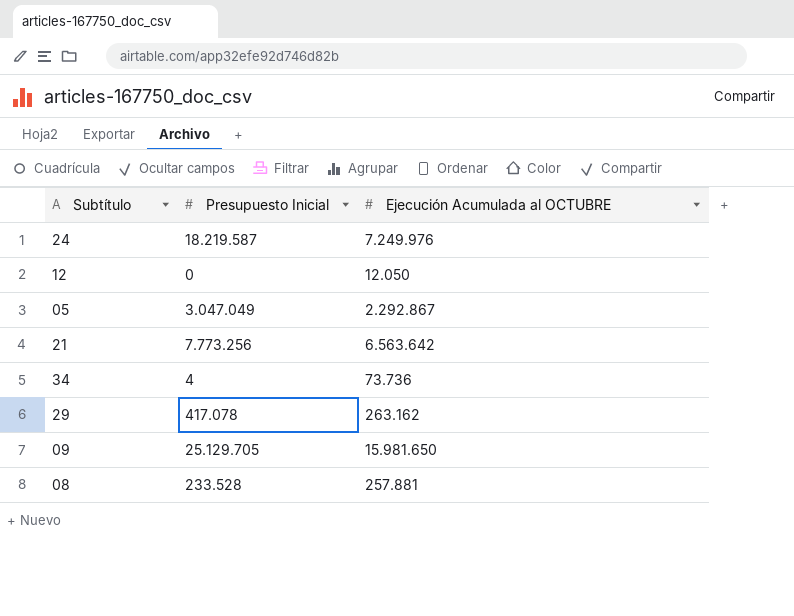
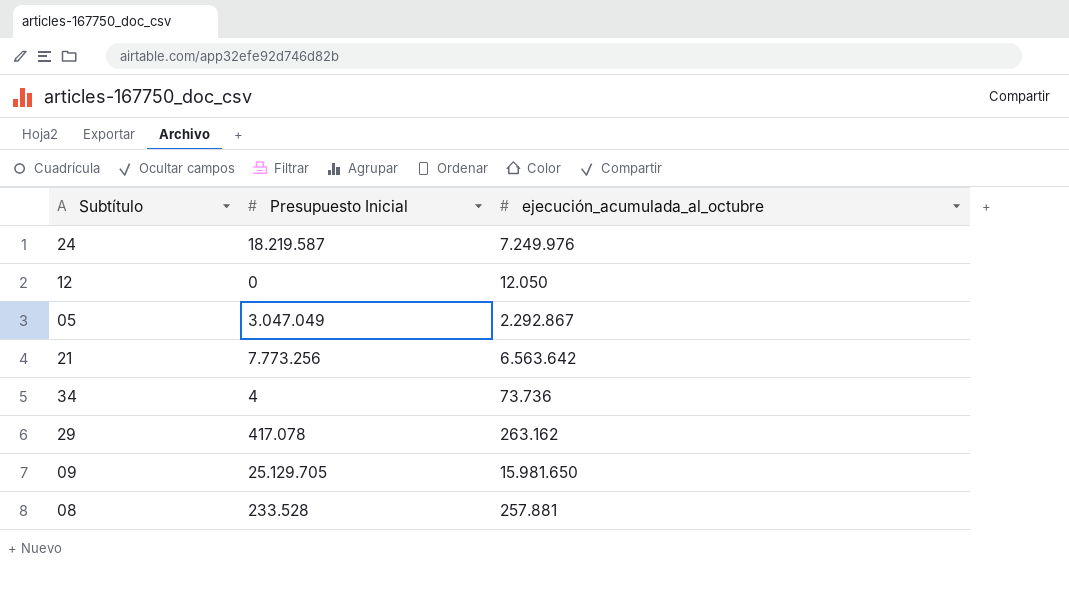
column name: Ejecución Acumulada al OCTUBRE -> ejecución_acumulada_al_octubre

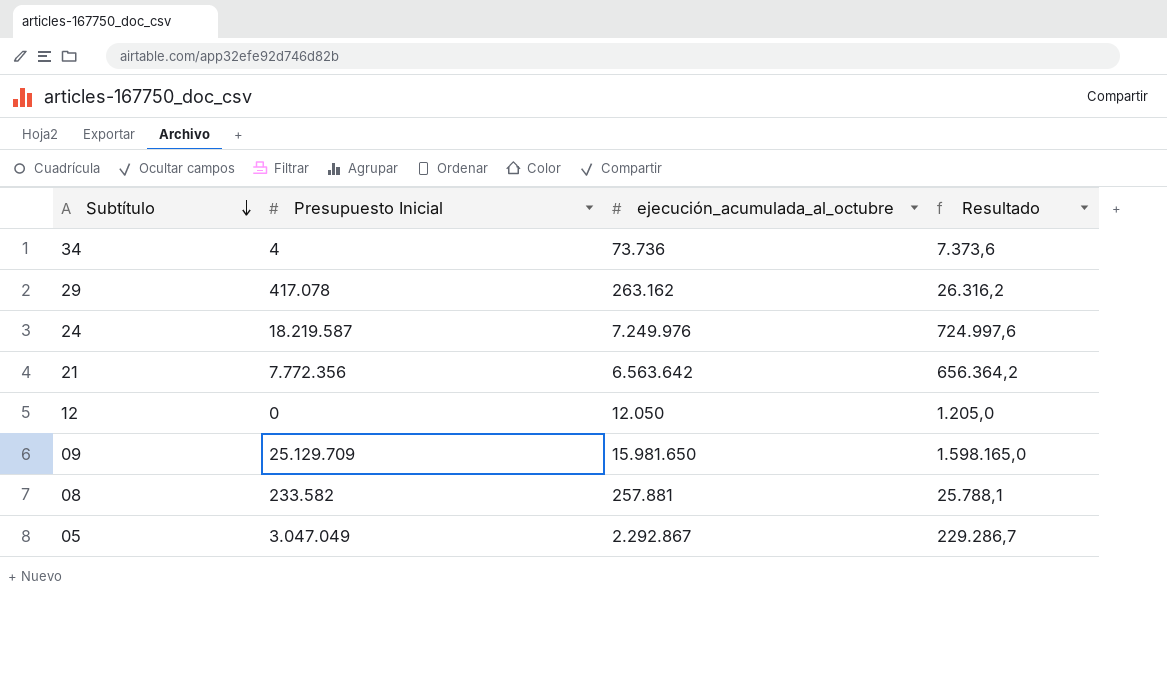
row order: none -> Subtítulo descending
column Resultado | formula: none -> [ejecución_acumulada_al_octubre] * 0,1
21 | Presupuesto Inicial: 7.773.256 -> 7.772.356
09 | Presupuesto Inicial: 25.129.705 -> 25.129.709
08 | Presupuesto Inicial: 233.528 -> 233.582

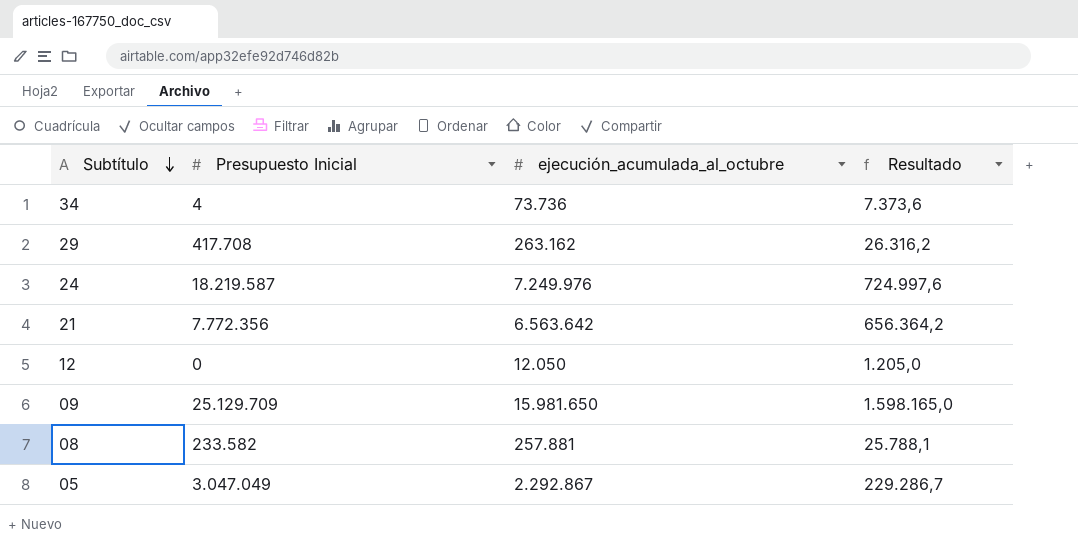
29 | Presupuesto Inicial: 417.078 -> 417.708

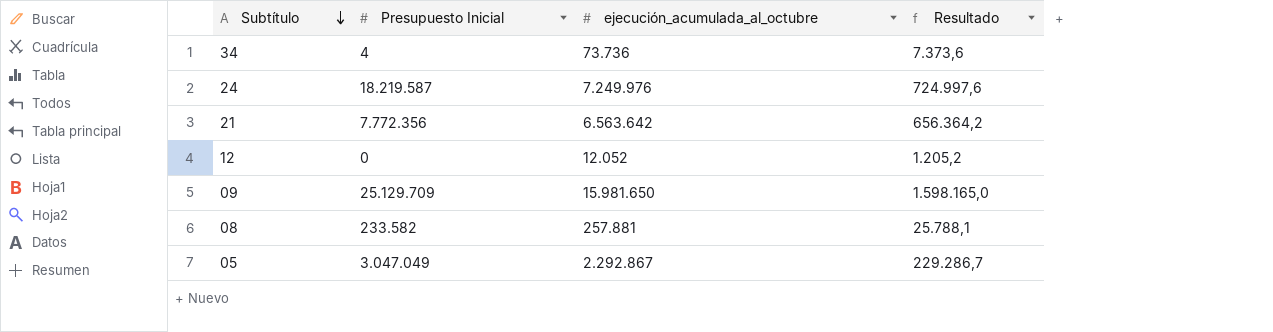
row 29: 417.708 | 263.162 | 26.316,2 -> none
12 | ejecución_acumulada_al_octubre: 12.050 -> 12.052
12 | Resultado: 1.205,0 -> 1.205,2

